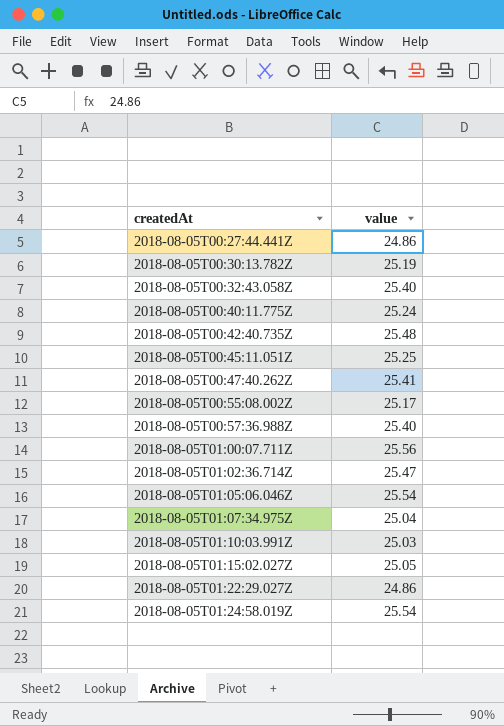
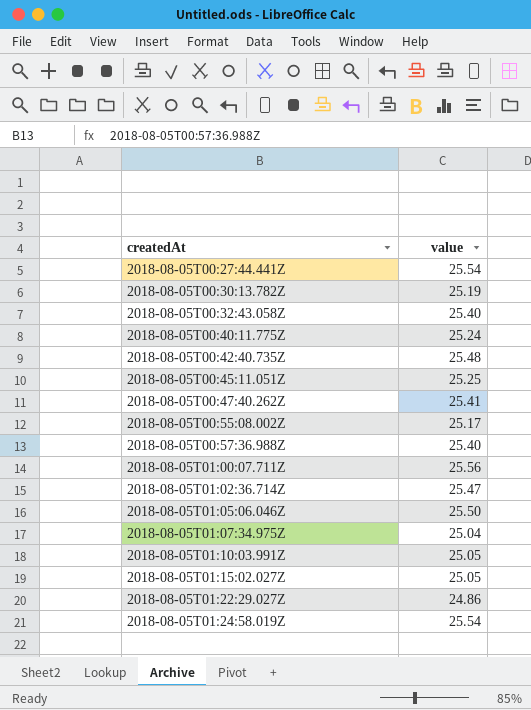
2018-08-05T00:27:44.441Z | value: 24.86 -> 25.54
2018-08-05T01:05:06.046Z | value: 25.54 -> 25.50
2018-08-05T01:10:03.991Z | value: 25.03 -> 25.05

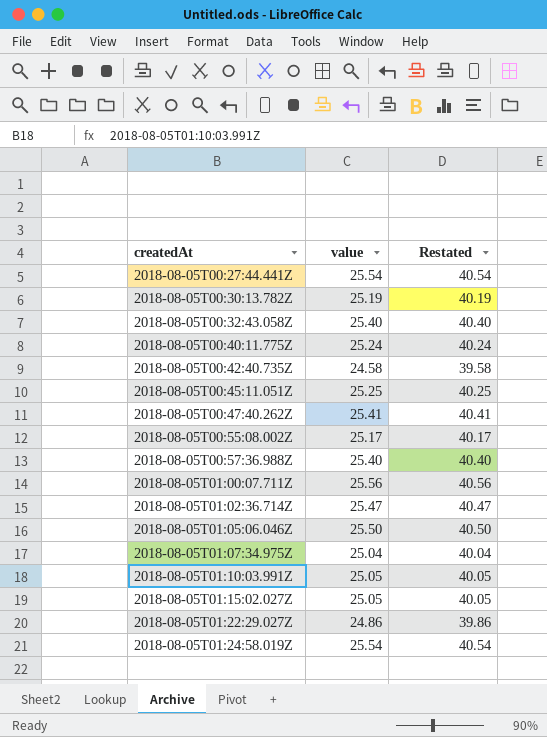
column Restated | formula: none -> [value] + 15
2018-08-05T00:42:40.735Z | value: 25.48 -> 24.58

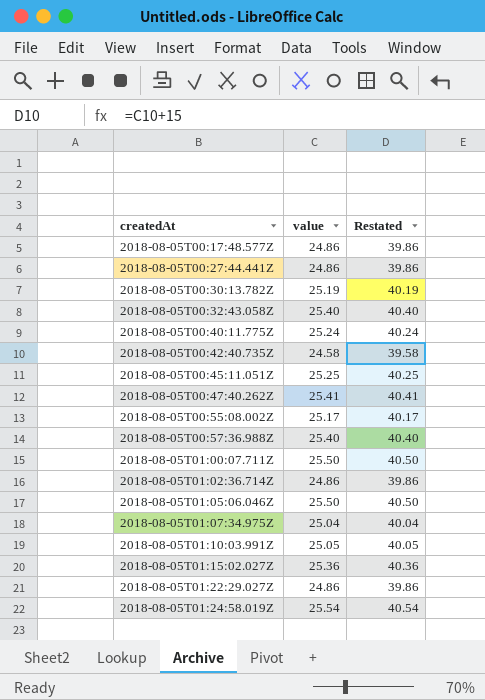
row 2018-08-05T00:17:48.577Z: none -> 24.86 | 39.86
2018-08-05T00:27:44.441Z | value: 25.54 -> 24.86
2018-08-05T00:27:44.441Z | Restated: 40.54 -> 39.86
2018-08-05T01:00:07.711Z | value: 25.56 -> 25.50
2018-08-05T01:00:07.711Z | Restated: 40.56 -> 40.50
2018-08-05T01:02:36.714Z | value: 25.47 -> 24.86
2018-08-05T01:02:36.714Z | Restated: 40.47 -> 39.86
2018-08-05T01:15:02.027Z | value: 25.05 -> 25.36
2018-08-05T01:15:02.027Z | Restated: 40.05 -> 40.36

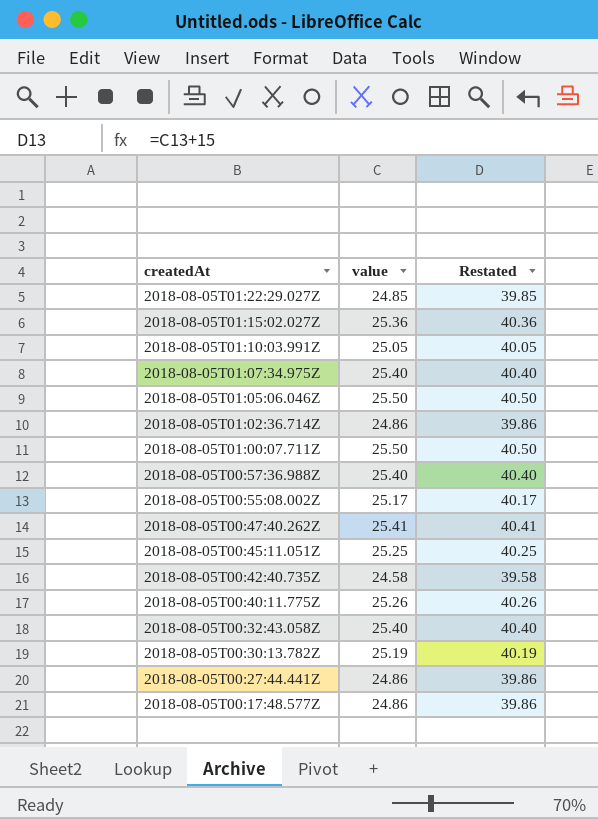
row order: createdAt ascending -> createdAt descending
row 2018-08-05T01:24:58.019Z: 25.54 | 40.54 -> none
2018-08-05T01:22:29.027Z | value: 24.86 -> 24.85
2018-08-05T01:22:29.027Z | Restated: 39.86 -> 39.85
2018-08-05T01:07:34.975Z | value: 25.04 -> 25.40
2018-08-05T01:07:34.975Z | Restated: 40.04 -> 40.40
2018-08-05T00:40:11.775Z | value: 25.24 -> 25.26
2018-08-05T00:40:11.775Z | Restated: 40.24 -> 40.26

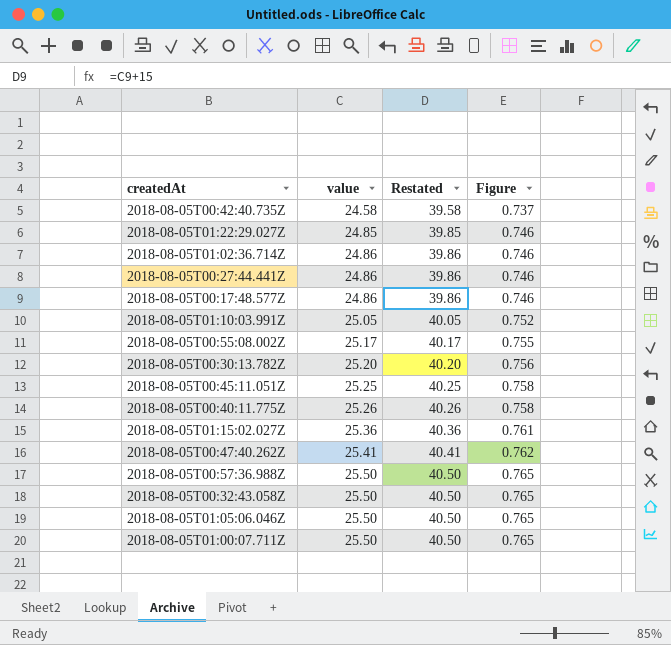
row order: createdAt descending -> value ascending
column Figure | formula: none -> [value] * 0.03
row 2018-08-05T01:07:34.975Z: 25.40 | 40.40 -> none
2018-08-05T00:30:13.782Z | value: 25.19 -> 25.20
2018-08-05T00:30:13.782Z | Restated: 40.19 -> 40.20
2018-08-05T00:57:36.988Z | value: 25.40 -> 25.50
2018-08-05T00:57:36.988Z | Restated: 40.40 -> 40.50
2018-08-05T00:32:43.058Z | value: 25.40 -> 25.50
2018-08-05T00:32:43.058Z | Restated: 40.40 -> 40.50

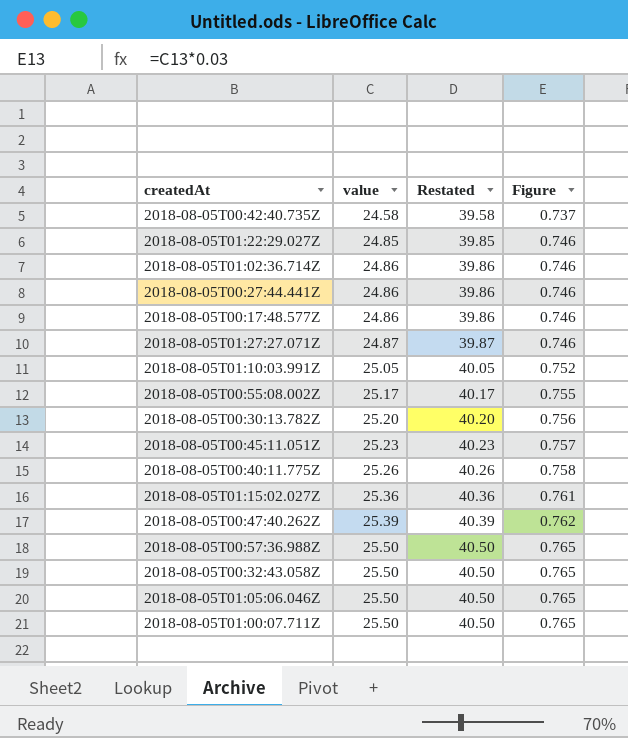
row 2018-08-05T01:27:27.071Z: none -> 24.87 | 39.87 | 0.746
2018-08-05T00:45:11.051Z | value: 25.25 -> 25.23
2018-08-05T00:45:11.051Z | Restated: 40.25 -> 40.23
2018-08-05T00:45:11.051Z | Figure: 0.758 -> 0.757
2018-08-05T00:47:40.262Z | value: 25.41 -> 25.39
2018-08-05T00:47:40.262Z | Restated: 40.41 -> 40.39

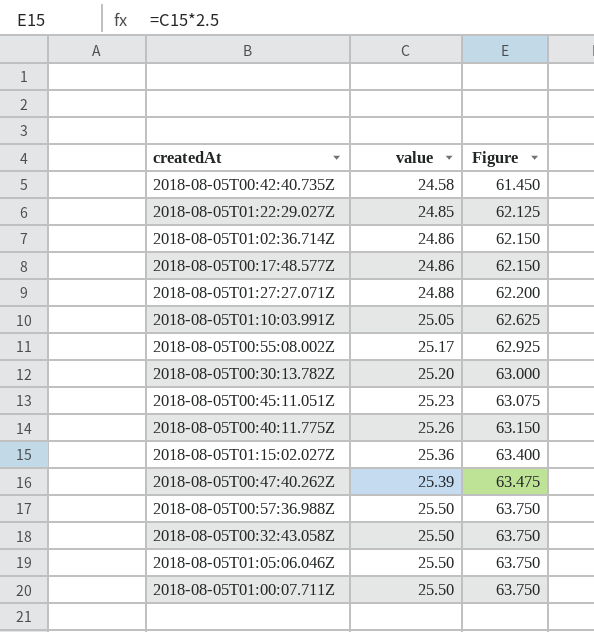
column Restated | formula: [value] + 15 -> none
column Figure | formula: [value] * 0.03 -> [value] * 2.5
row 2018-08-05T00:27:44.441Z: 24.86 | 39.86 | 0.746 -> none
2018-08-05T01:27:27.071Z | value: 24.87 -> 24.88

